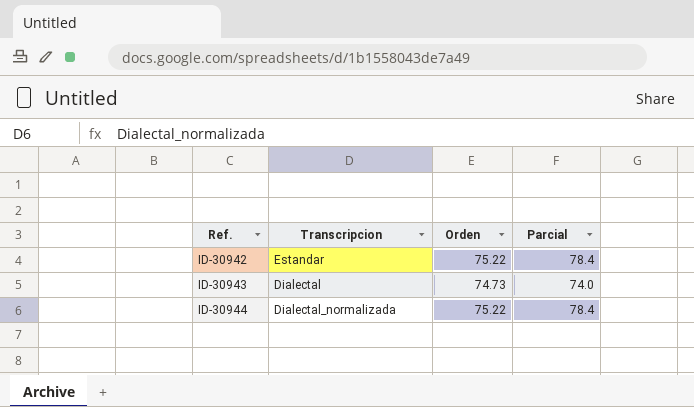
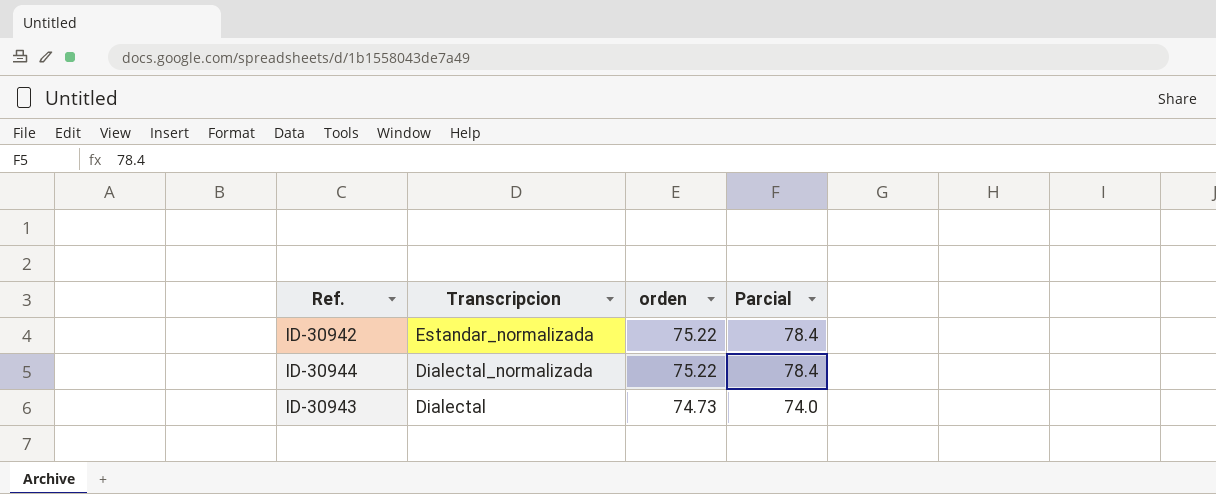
row order: Ref. ascending -> Transcripcion descending
column name: Orden -> orden
ID-30942 | Transcripcion: Estandar -> Estandar_normalizada

